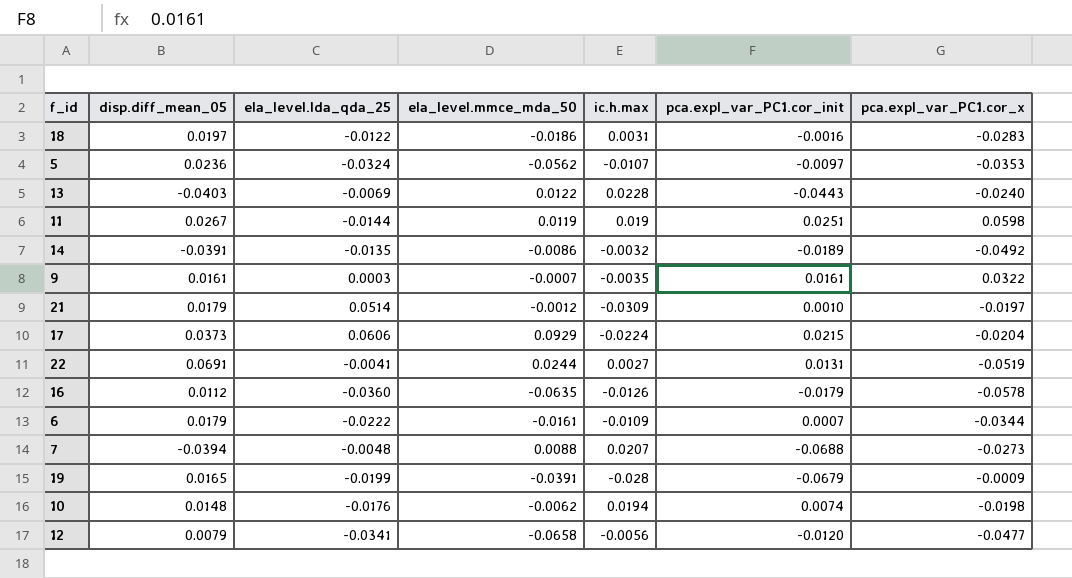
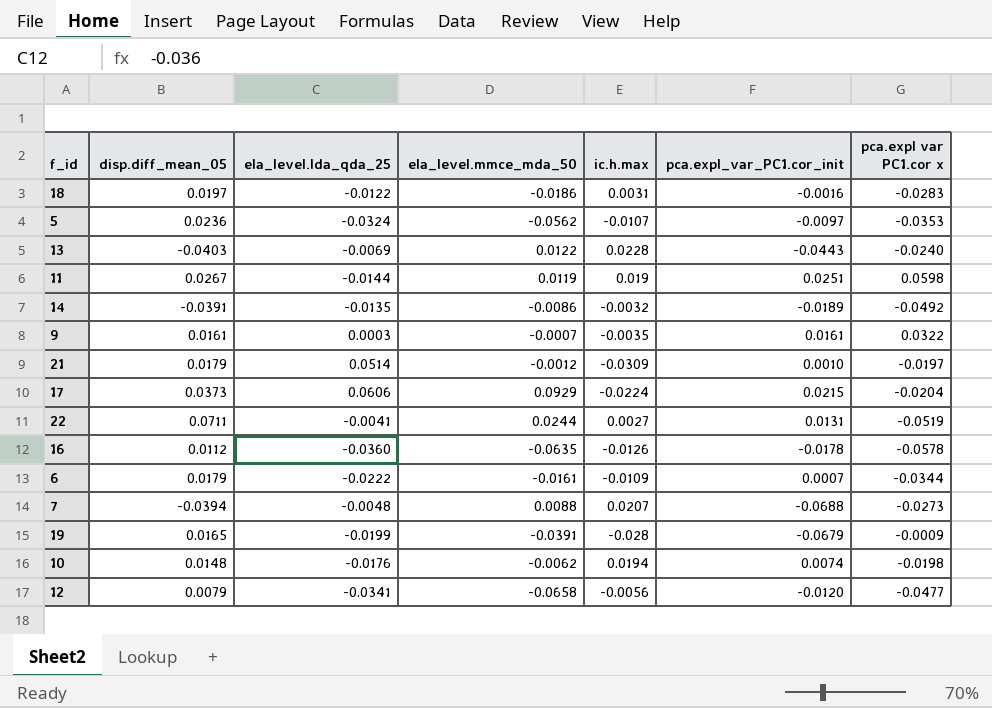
column name: pca.expl_var_PC1.cor_x -> pca.expl var PC1.cor x
22 | disp.diff_mean_05: 0.0691 -> 0.0711
16 | pca.expl_var_PC1.cor_init: -0.0179 -> -0.0178

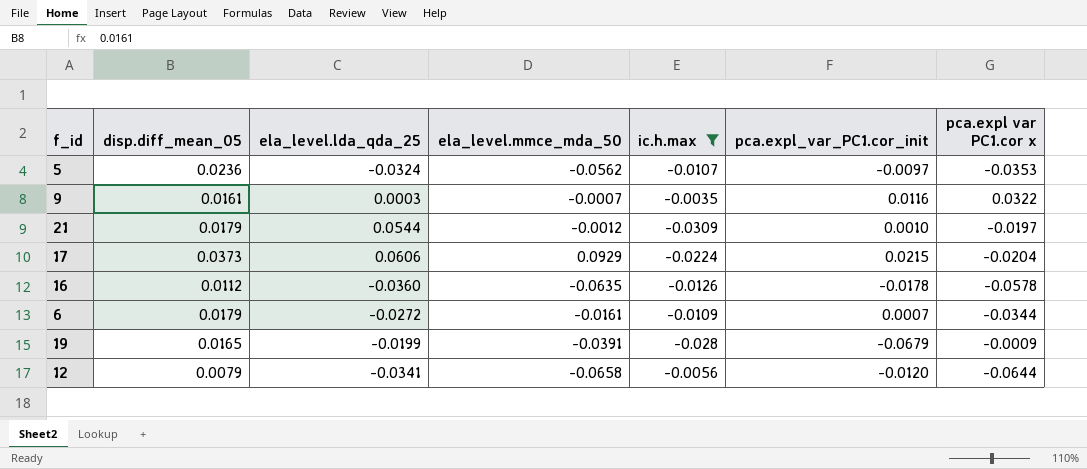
filter: none -> ic.h.max <= -0.0035
9 | pca.expl_var_PC1.cor_init: 0.0161 -> 0.0116
21 | ela_level.lda_qda_25: 0.0514 -> 0.0544
6 | ela_level.lda_qda_25: -0.0222 -> -0.0272
12 | pca.expl var PC1.cor x: -0.0477 -> -0.0644

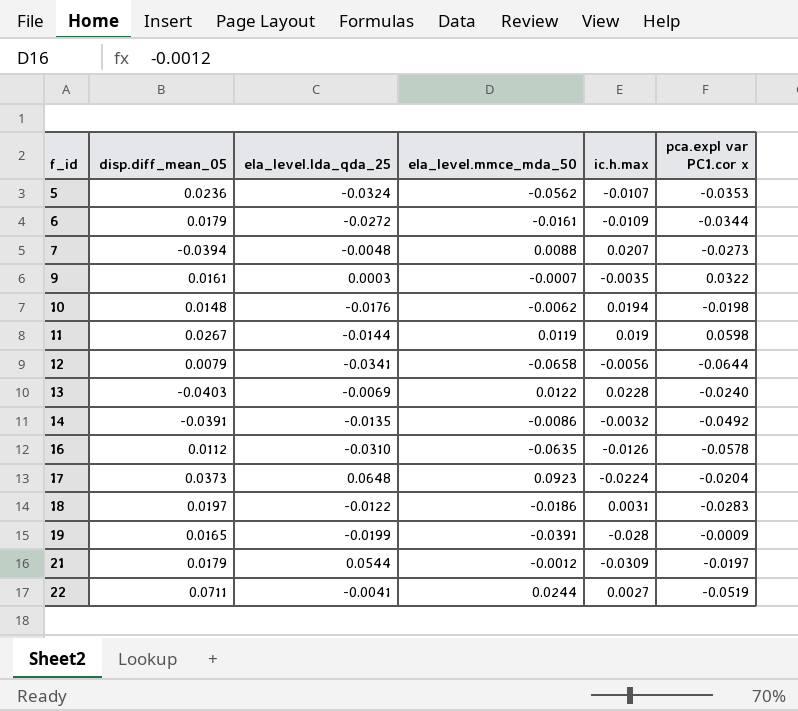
filter: ic.h.max <= -0.0035 -> none
row order: none -> f_id ascending
column pca.expl_var_PC1.cor_init | position: 6 -> none
16 | ela_level.lda_qda_25: -0.0360 -> -0.0310
17 | ela_level.lda_qda_25: 0.0606 -> 0.0648
17 | ela_level.mmce_mda_50: 0.0929 -> 0.0923

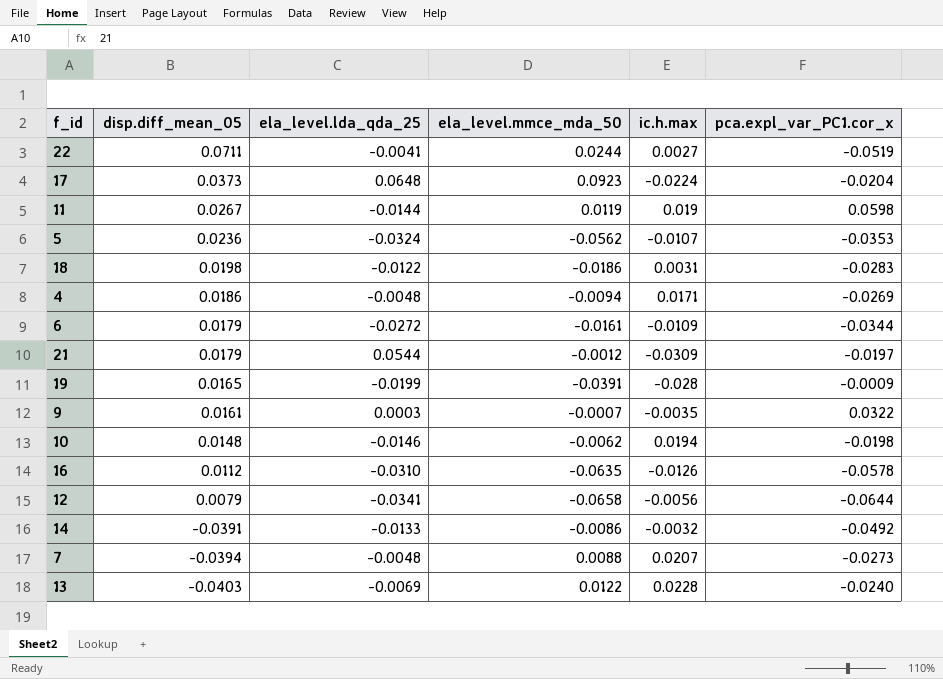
row order: f_id ascending -> disp.diff_mean_05 descending
column name: pca.expl var PC1.cor x -> pca.expl_var_PC1.cor_x
18 | disp.diff_mean_05: 0.0197 -> 0.0198
row 4: none -> 0.0186 | -0.0048 | -0.0094 | 0.0171 | -0.0269
10 | ela_level.lda_qda_25: -0.0176 -> -0.0146
14 | ela_level.lda_qda_25: -0.0135 -> -0.0133

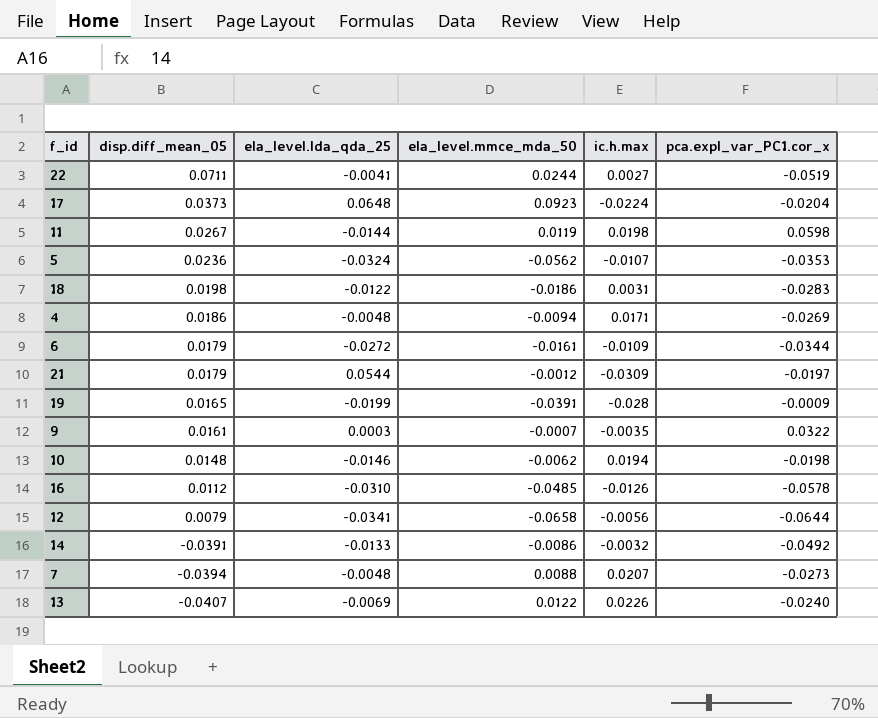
11 | ic.h.max: 0.019 -> 0.0198
16 | ela_level.mmce_mda_50: -0.0635 -> -0.0485
13 | disp.diff_mean_05: -0.0403 -> -0.0407
13 | ic.h.max: 0.0228 -> 0.0226

